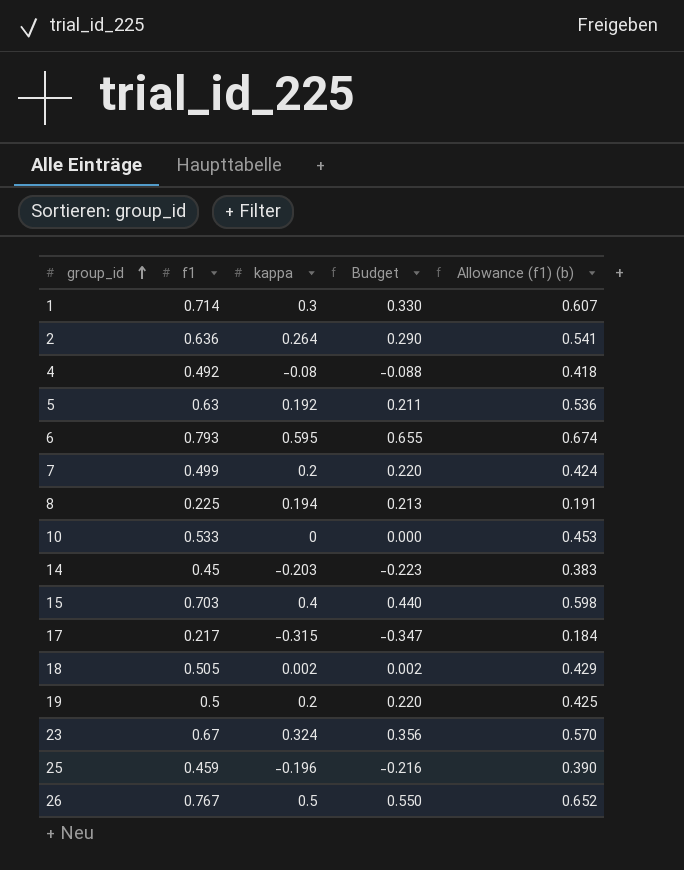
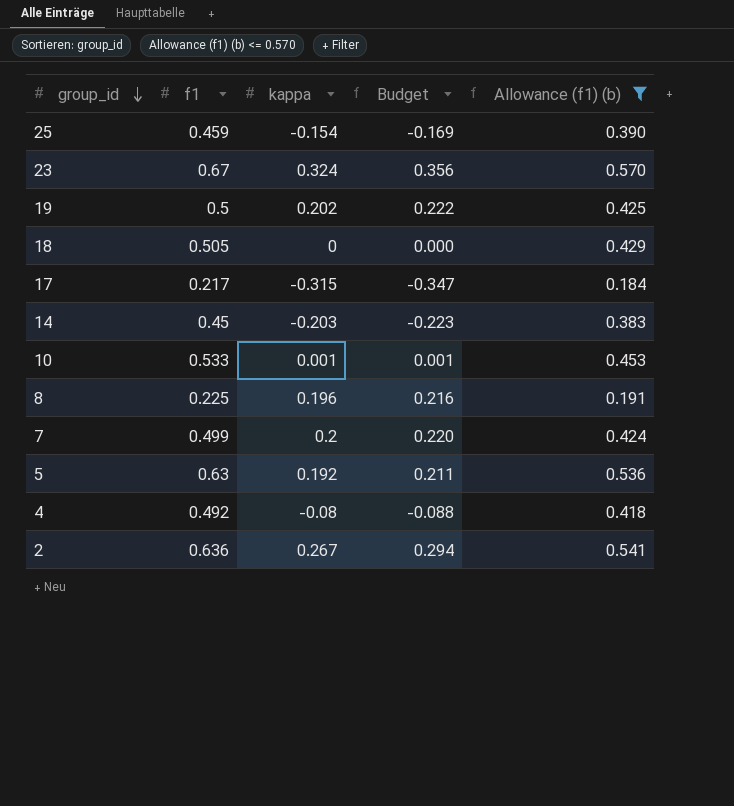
filter: none -> Allowance (f1) (b) <= 0.570
row order: group_id ascending -> group_id descending
25 | kappa: -0.196 -> -0.154
25 | Budget: -0.216 -> -0.169
19 | kappa: 0.2 -> 0.202
19 | Budget: 0.220 -> 0.222
18 | kappa: 0.002 -> 0
18 | Budget: 0.002 -> 0.000
10 | kappa: 0 -> 0.001
10 | Budget: 0.000 -> 0.001
8 | kappa: 0.194 -> 0.196
8 | Budget: 0.213 -> 0.216
2 | kappa: 0.264 -> 0.267
2 | Budget: 0.290 -> 0.294

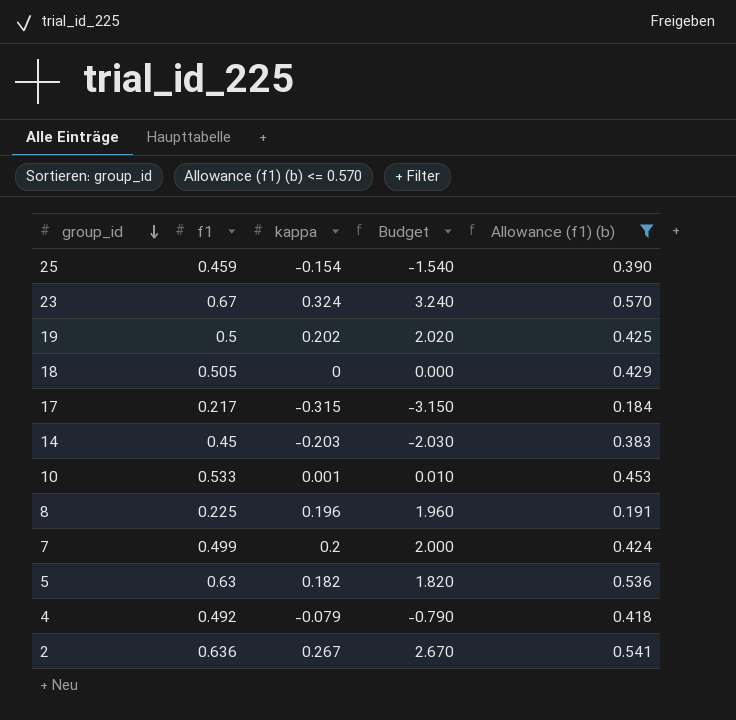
column Budget | formula: [kappa] * 1.1 -> [kappa] * 10
5 | kappa: 0.192 -> 0.182
4 | kappa: -0.08 -> -0.079

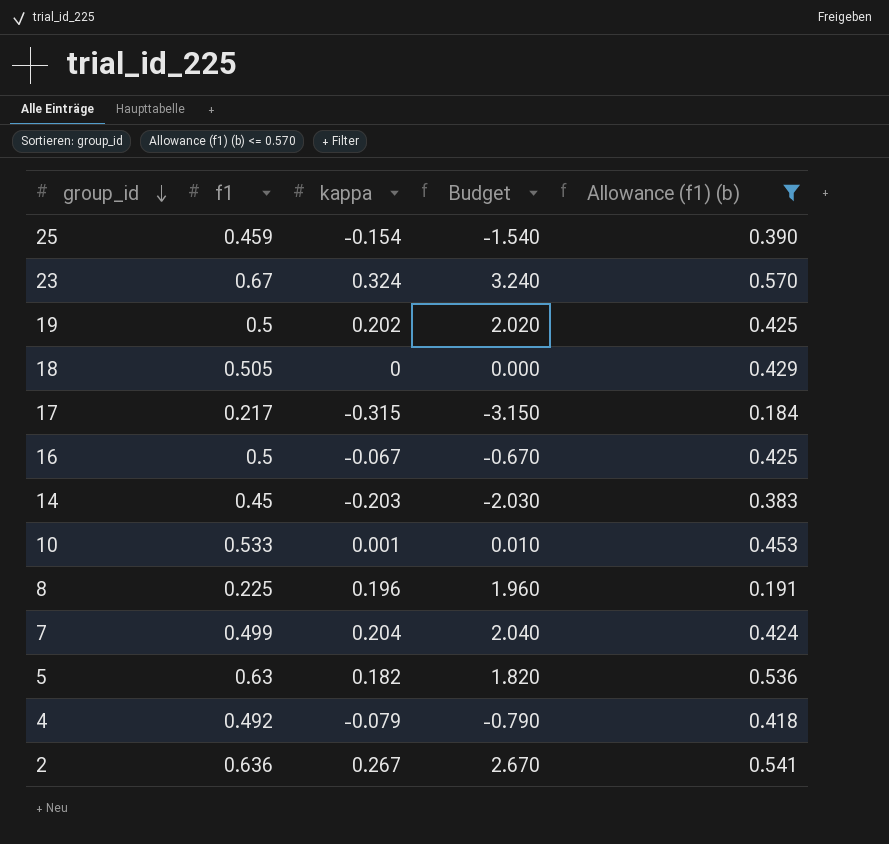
row 16: none -> 0.5 | -0.067 | -0.670 | 0.425
7 | kappa: 0.2 -> 0.204
7 | Budget: 2.000 -> 2.040

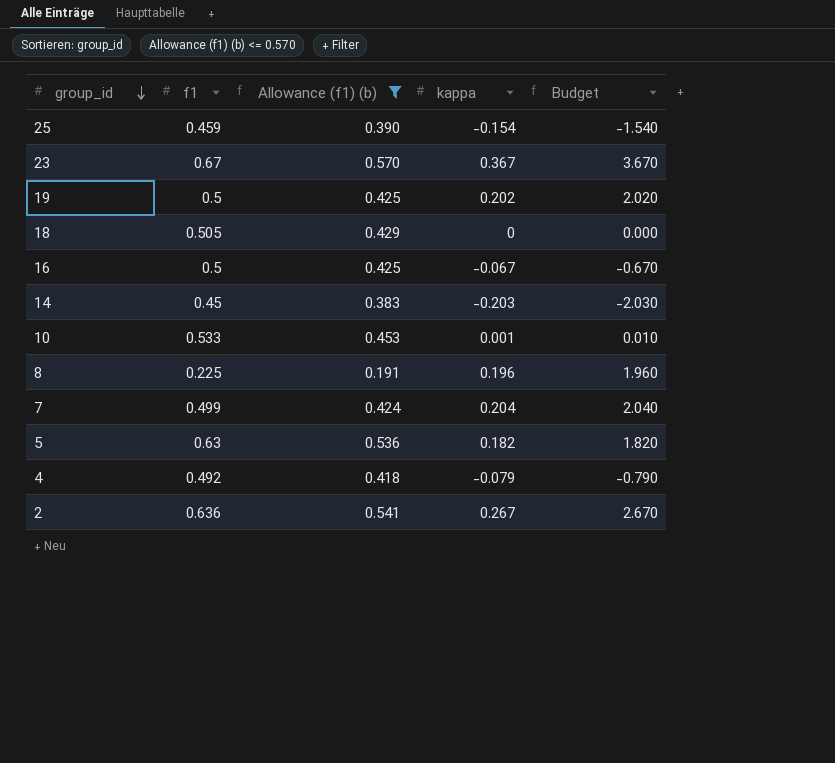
column Allowance (f1) (b) | position: 5 -> 3
row 17: 0.217 | -0.315 | -3.150 | 0.184 -> none
23 | kappa: 0.324 -> 0.367
23 | Budget: 3.240 -> 3.670

